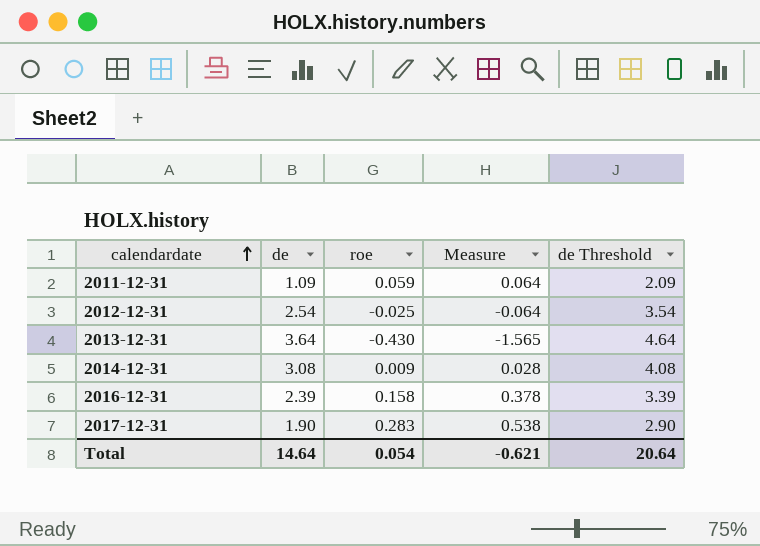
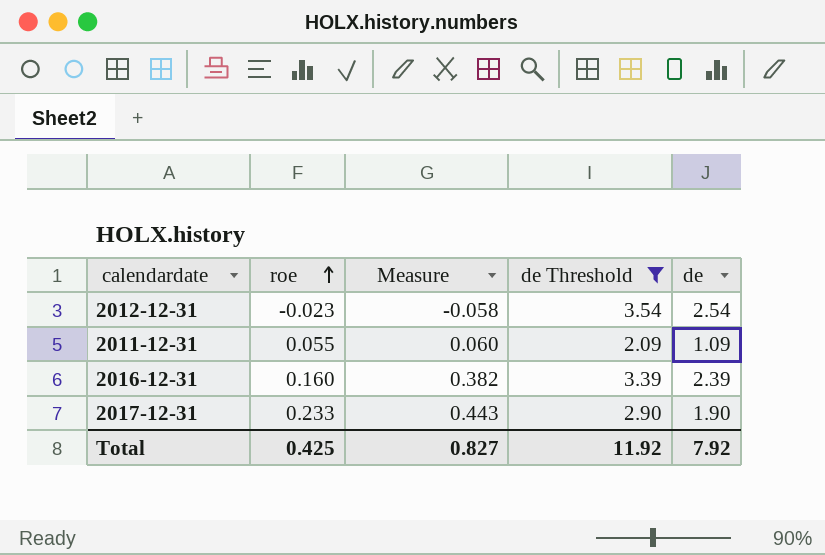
filter: none -> de Threshold <= 3.54
row order: calendardate ascending -> roe ascending
column de | position: 2 -> 5
2012-12-31 | roe: -0.025 -> -0.023
2012-12-31 | Measure: -0.064 -> -0.058
2011-12-31 | roe: 0.059 -> 0.055
2011-12-31 | Measure: 0.064 -> 0.060
2016-12-31 | roe: 0.158 -> 0.160
2016-12-31 | Measure: 0.378 -> 0.382
2017-12-31 | roe: 0.283 -> 0.233
2017-12-31 | Measure: 0.538 -> 0.443
Total | roe: 0.054 -> 0.425
Total | Measure: -0.621 -> 0.827
Total | de Threshold: 20.64 -> 11.92
Total | de: 14.64 -> 7.92

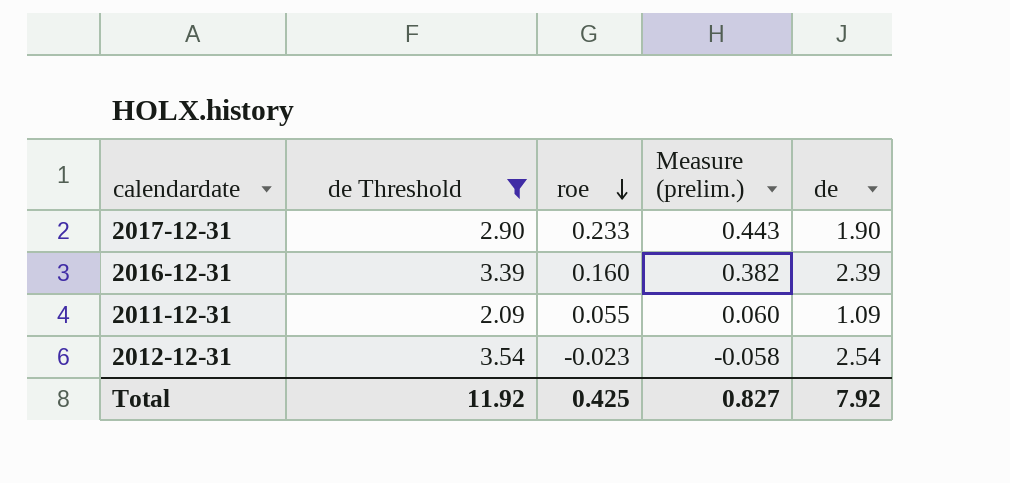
row order: roe ascending -> roe descending
column de Threshold | position: 4 -> 2
column name: Measure -> Measure (prelim.)

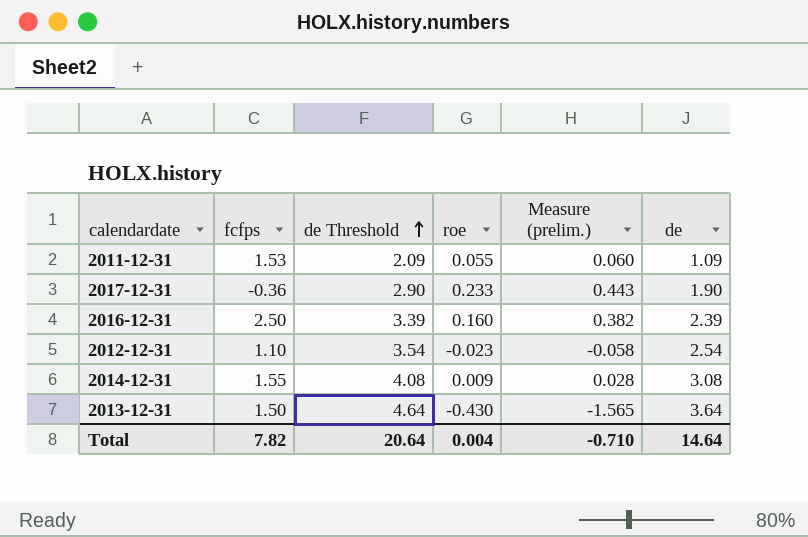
filter: de Threshold <= 3.54 -> none
row order: roe descending -> de Threshold ascending
column fcfps | position: none -> 2
Total | de Threshold: 11.92 -> 20.64
Total | roe: 0.425 -> 0.004
Total | Measure (prelim.): 0.827 -> -0.710
Total | de: 7.92 -> 14.64

